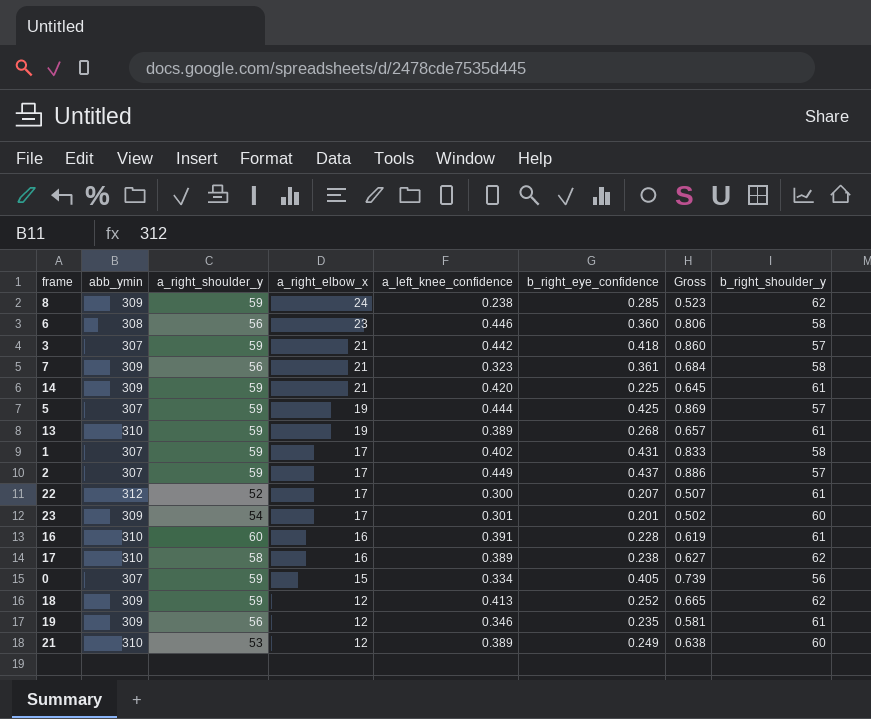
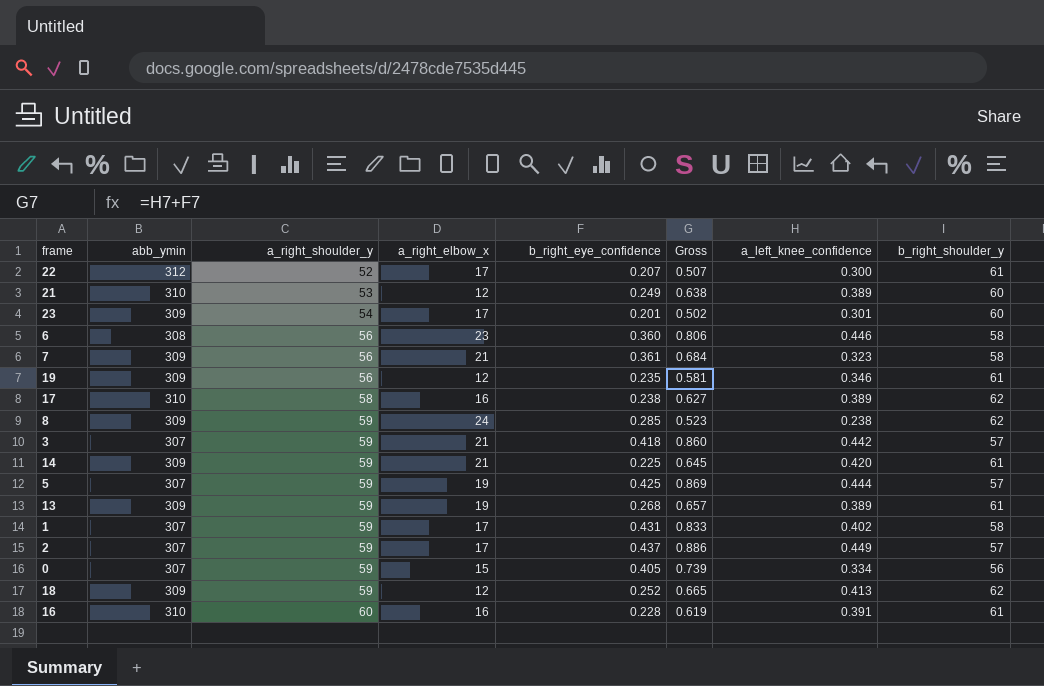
row order: a_right_elbow_x descending -> a_right_shoulder_y ascending
column a_left_knee_confidence | position: 5 -> 7
13 | abb_ymin: 310 -> 309

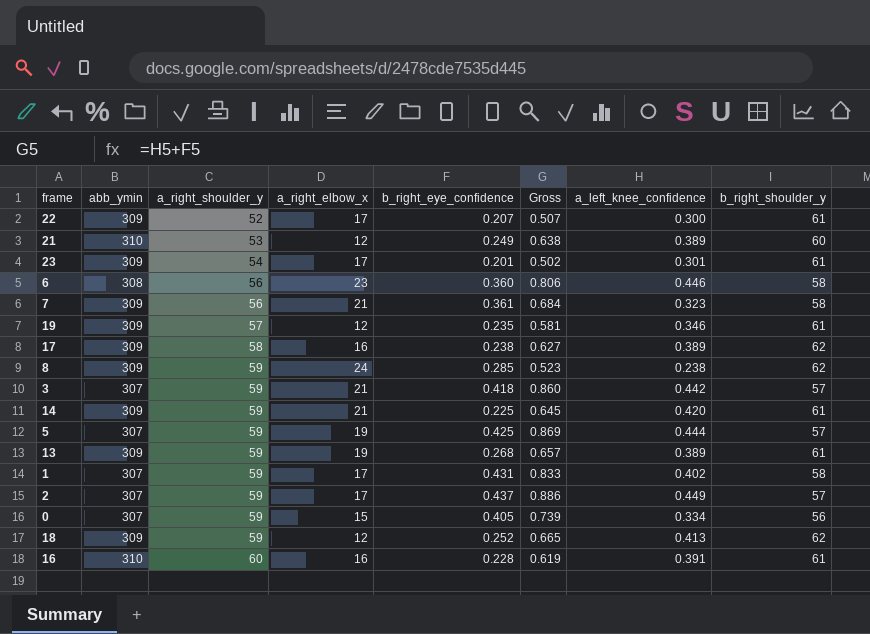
22 | abb_ymin: 312 -> 309
23 | b_right_shoulder_y: 60 -> 61
19 | a_right_shoulder_y: 56 -> 57
17 | abb_ymin: 310 -> 309

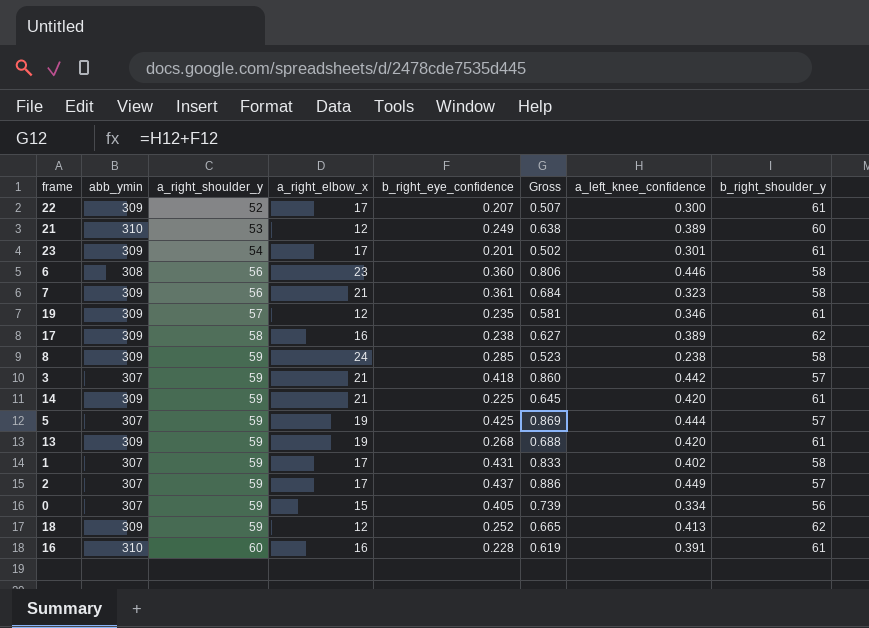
8 | b_right_shoulder_y: 62 -> 58
13 | Gross: 0.657 -> 0.688
13 | a_left_knee_confidence: 0.389 -> 0.420

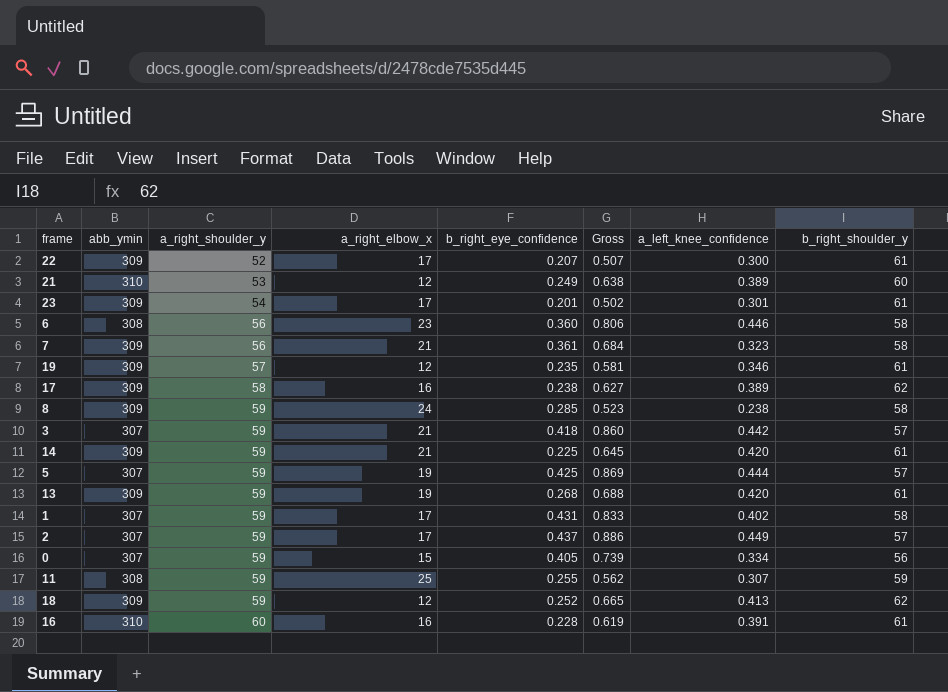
row 11: none -> 308 | 59 | 25 | 0.255 | 0.562 | 0.307 | 59

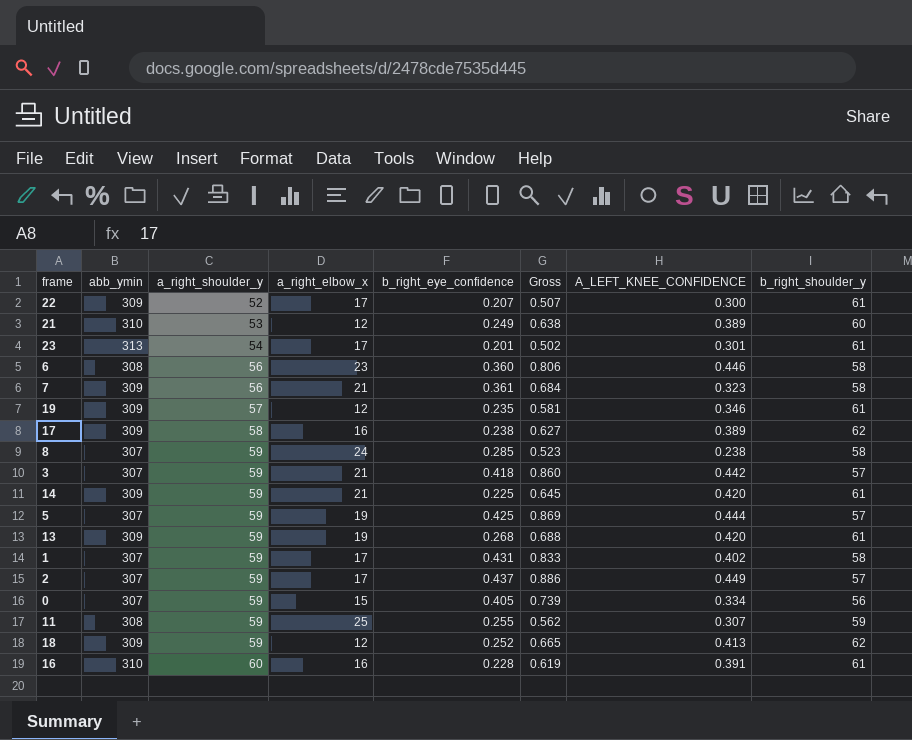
column name: a_left_knee_confidence -> A_LEFT_KNEE_CONFIDENCE
23 | abb_ymin: 309 -> 313
8 | abb_ymin: 309 -> 307

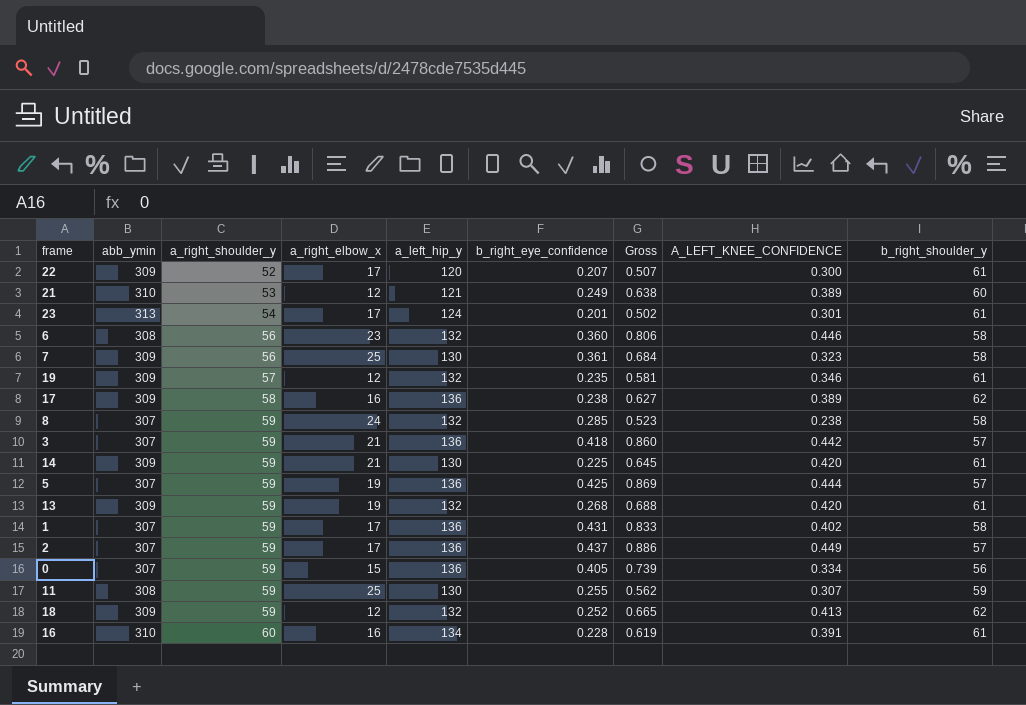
column a_left_hip_y | position: none -> 5
7 | a_right_elbow_x: 21 -> 25

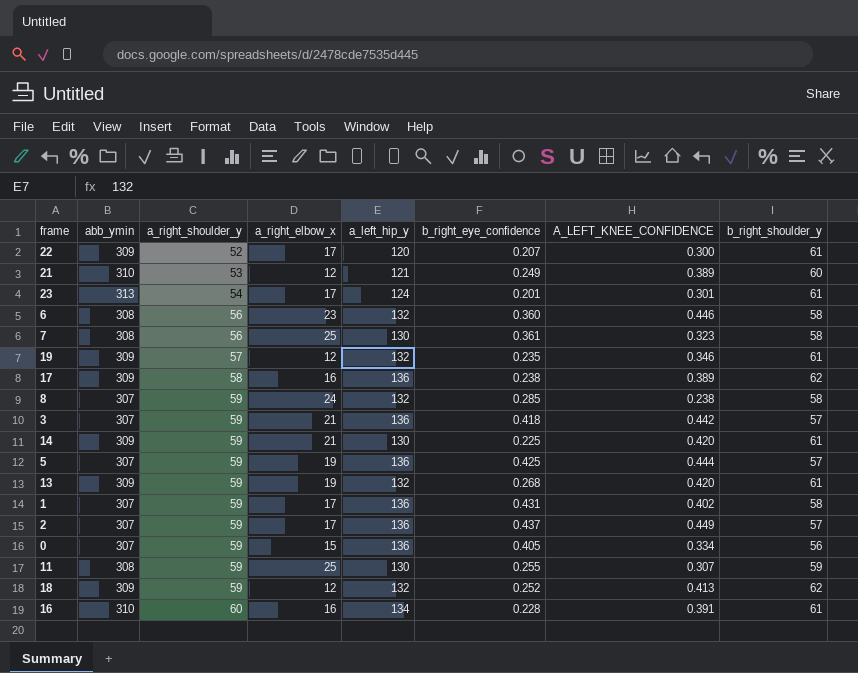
column Gross | formula: [b_right_eye_confidence] + [A_LEFT_KNEE_CONFIDENCE] -> none
7 | abb_ymin: 309 -> 308

